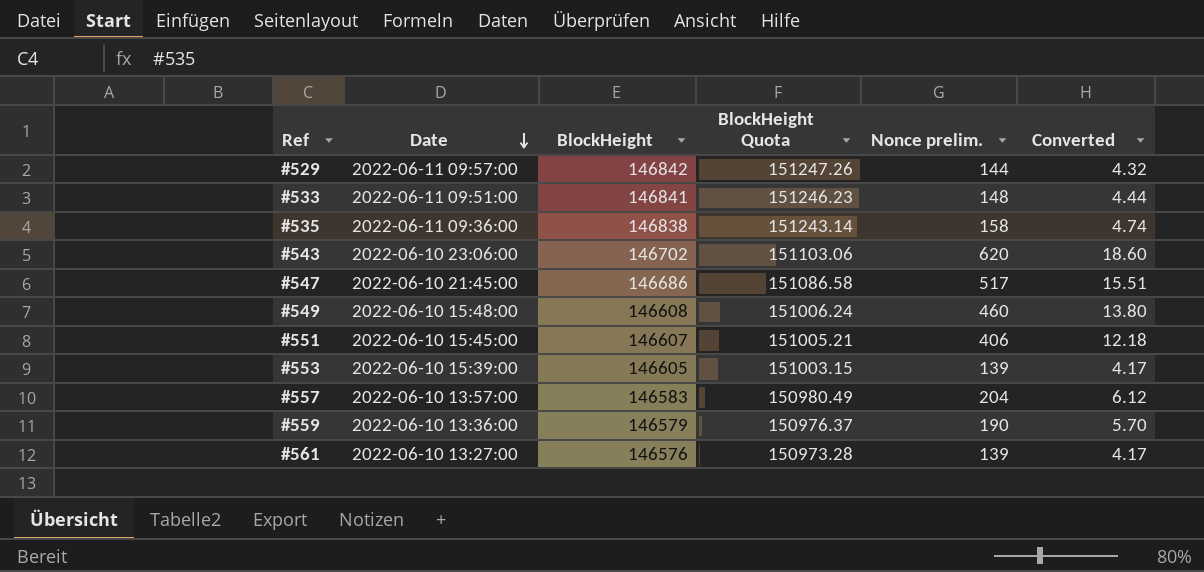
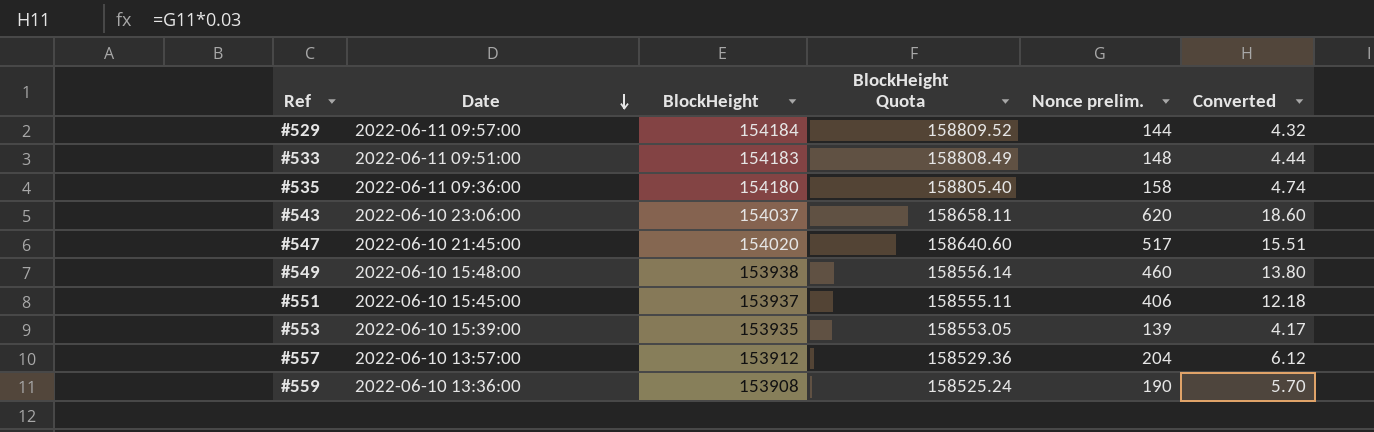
row #561: 2022-06-10 13:27:00 | 146576 | 150973.28 | 139 | 4.17 -> none
#529 | BlockHeight: 146842 -> 154184
#529 | BlockHeight Quota: 151247.26 -> 158809.52
#533 | BlockHeight: 146841 -> 154183
#533 | BlockHeight Quota: 151246.23 -> 158808.49
#535 | BlockHeight: 146838 -> 154180
#535 | BlockHeight Quota: 151243.14 -> 158805.40
#543 | BlockHeight: 146702 -> 154037
#543 | BlockHeight Quota: 151103.06 -> 158658.11
#547 | BlockHeight: 146686 -> 154020
#547 | BlockHeight Quota: 151086.58 -> 158640.60
#549 | BlockHeight: 146608 -> 153938
#549 | BlockHeight Quota: 151006.24 -> 158556.14
#551 | BlockHeight: 146607 -> 153937
#551 | BlockHeight Quota: 151005.21 -> 158555.11
#553 | BlockHeight: 146605 -> 153935
#553 | BlockHeight Quota: 151003.15 -> 158553.05
#557 | BlockHeight: 146583 -> 153912
#557 | BlockHeight Quota: 150980.49 -> 158529.36
#559 | BlockHeight: 146579 -> 153908
#559 | BlockHeight Quota: 150976.37 -> 158525.24

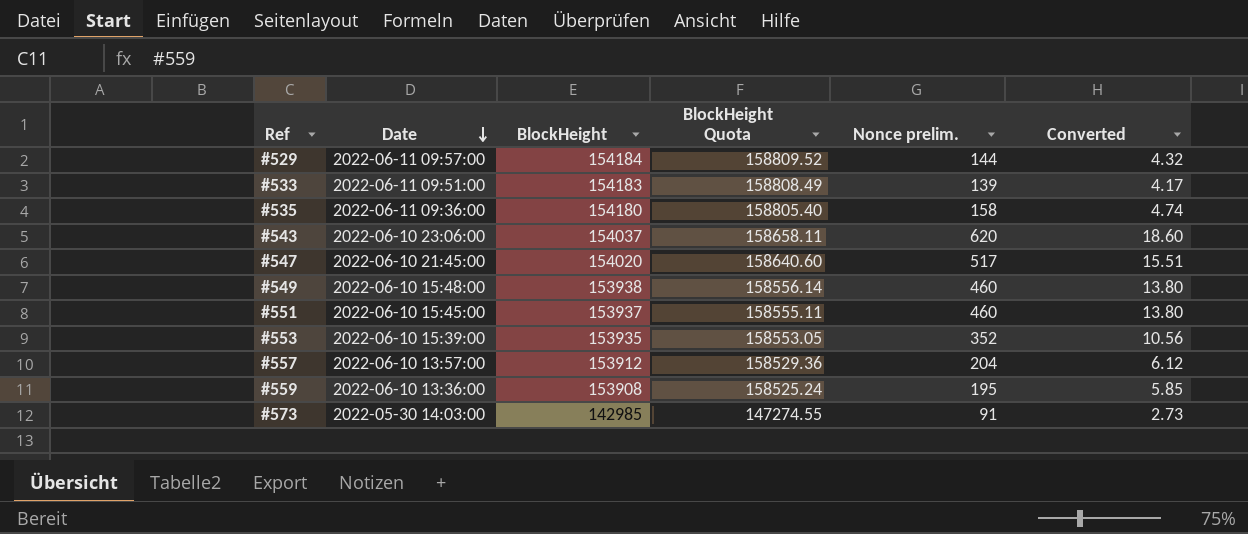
#533 | Nonce prelim.: 148 -> 139
#533 | Converted: 4.44 -> 4.17
#551 | Nonce prelim.: 406 -> 460
#551 | Converted: 12.18 -> 13.80
#553 | Nonce prelim.: 139 -> 352
#553 | Converted: 4.17 -> 10.56
#559 | Nonce prelim.: 190 -> 195
#559 | Converted: 5.70 -> 5.85
row #573: none -> 2022-05-30 14:03:00 | 142985 | 147274.55 | 91 | 2.73

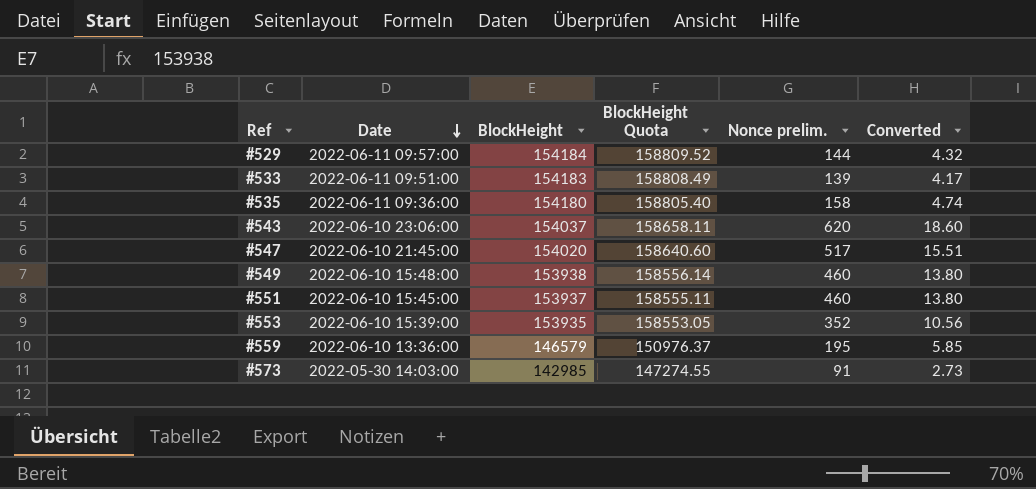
row #557: 2022-06-10 13:57:00 | 153912 | 158529.36 | 204 | 6.12 -> none
#559 | BlockHeight: 153908 -> 146579
#559 | BlockHeight Quota: 158525.24 -> 150976.37

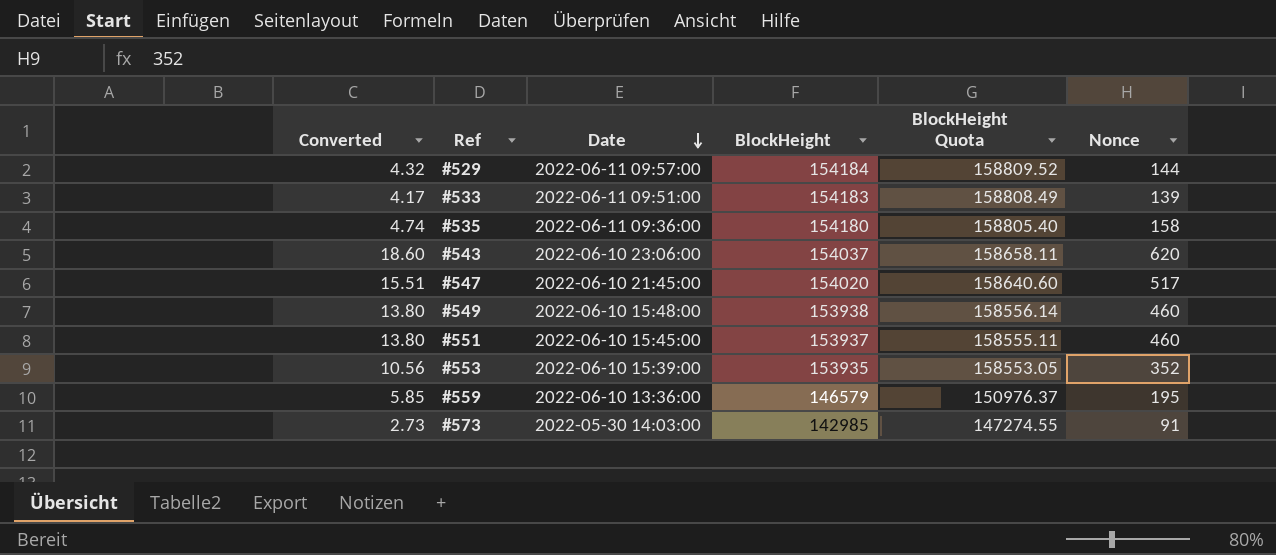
column Converted | position: 6 -> 1
column name: Nonce prelim. -> Nonce

